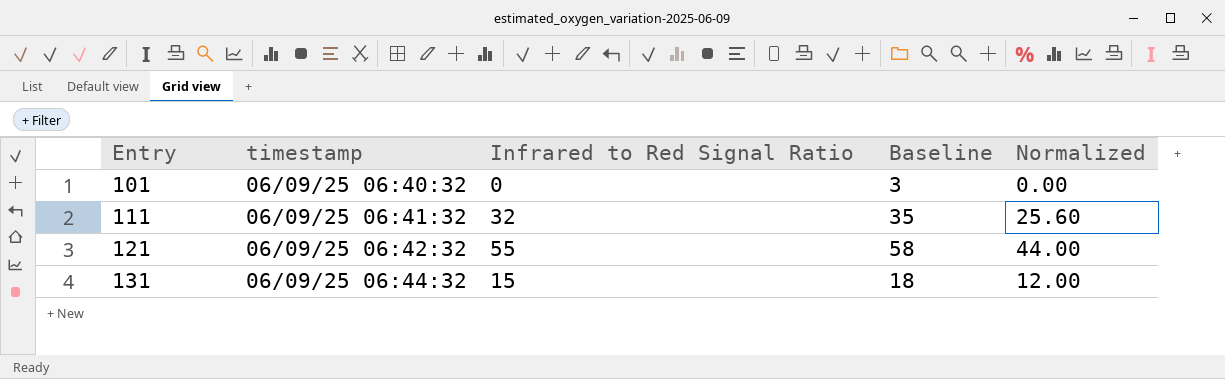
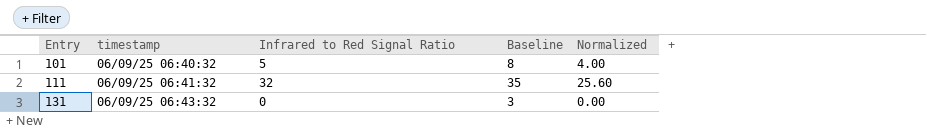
row 121: 06/09/25 06:42:32 | 55 | 58 | 44.00 -> none
101 | Infrared to Red Signal Ratio: 0 -> 5
101 | Baseline: 3 -> 8
101 | Normalized: 0.00 -> 4.00
131 | timestamp: 06/09/25 06:44:32 -> 06/09/25 06:43:32
131 | Infrared to Red Signal Ratio: 15 -> 0
131 | Baseline: 18 -> 3
131 | Normalized: 12.00 -> 0.00

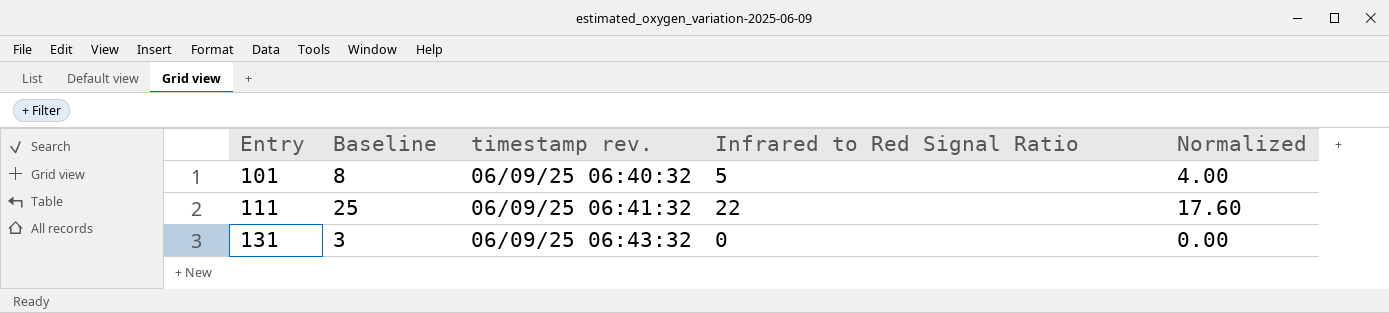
column Baseline | position: 4 -> 2
column name: timestamp -> timestamp rev.
111 | Baseline: 35 -> 25
111 | Infrared to Red Signal Ratio: 32 -> 22
111 | Normalized: 25.60 -> 17.60

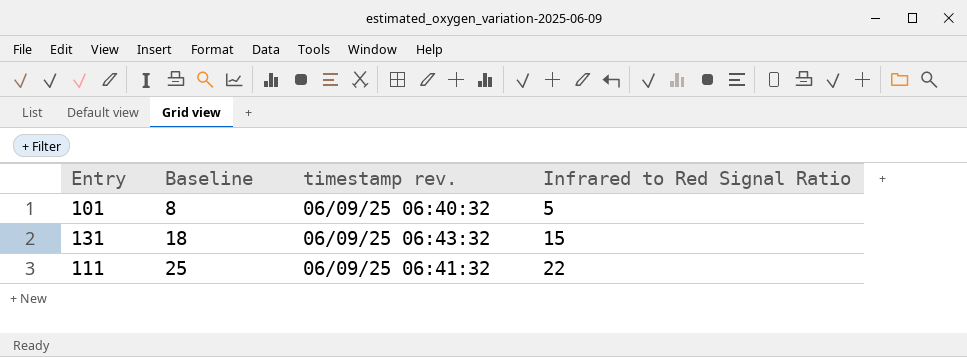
row order: Entry ascending -> Baseline ascending
column Normalized | formula: [Infrared to Red Signal Ratio] * 0.8 -> none
131 | Baseline: 3 -> 18
131 | Infrared to Red Signal Ratio: 0 -> 15

